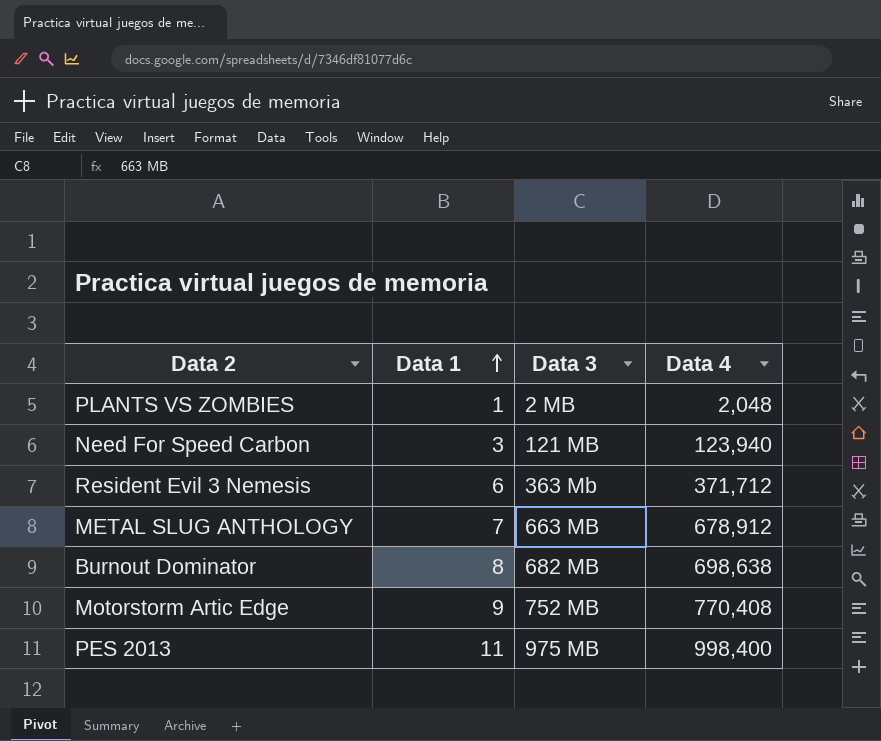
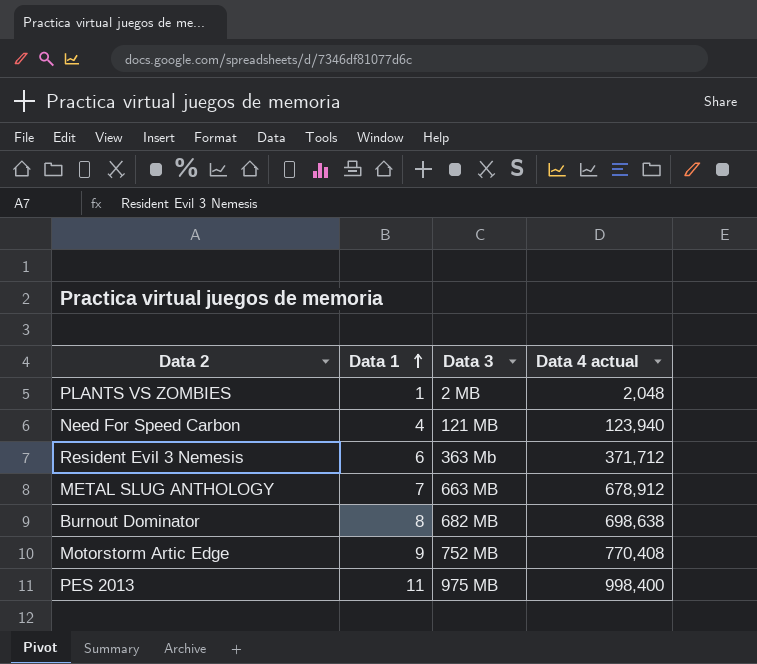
column name: Data 4 -> Data 4 actual
Need For Speed Carbon | Data 1: 3 -> 4

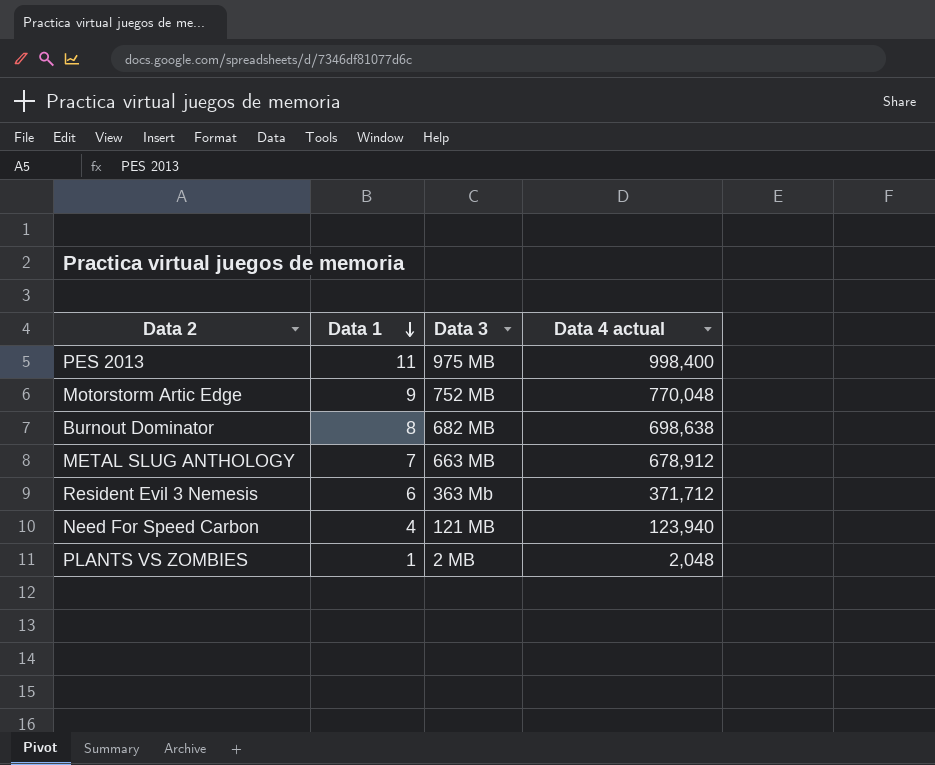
row order: Data 1 ascending -> Data 1 descending
Motorstorm Artic Edge | Data 4 actual: 770,408 -> 770,048

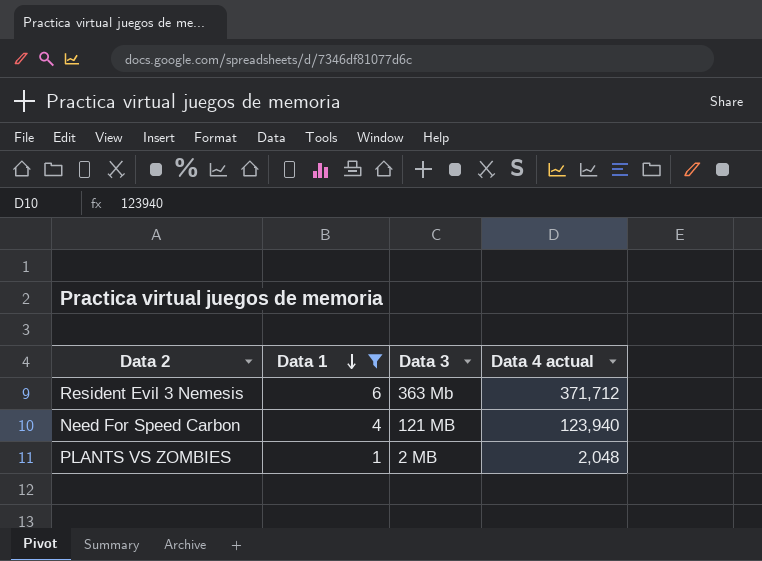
filter: none -> Data 1 <= 6

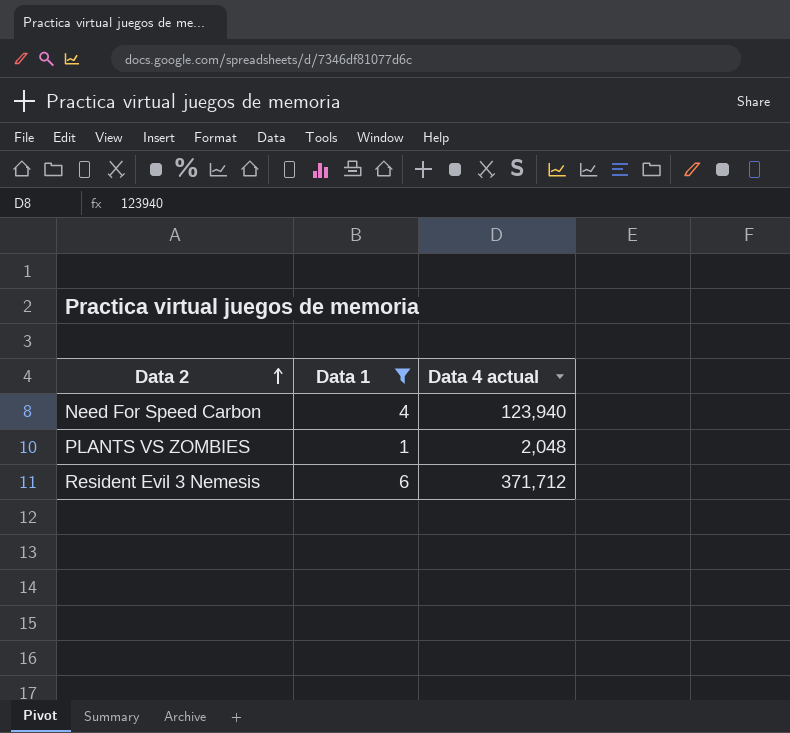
row order: Data 1 descending -> Data 2 ascending
column Data 3 | position: 3 -> none

